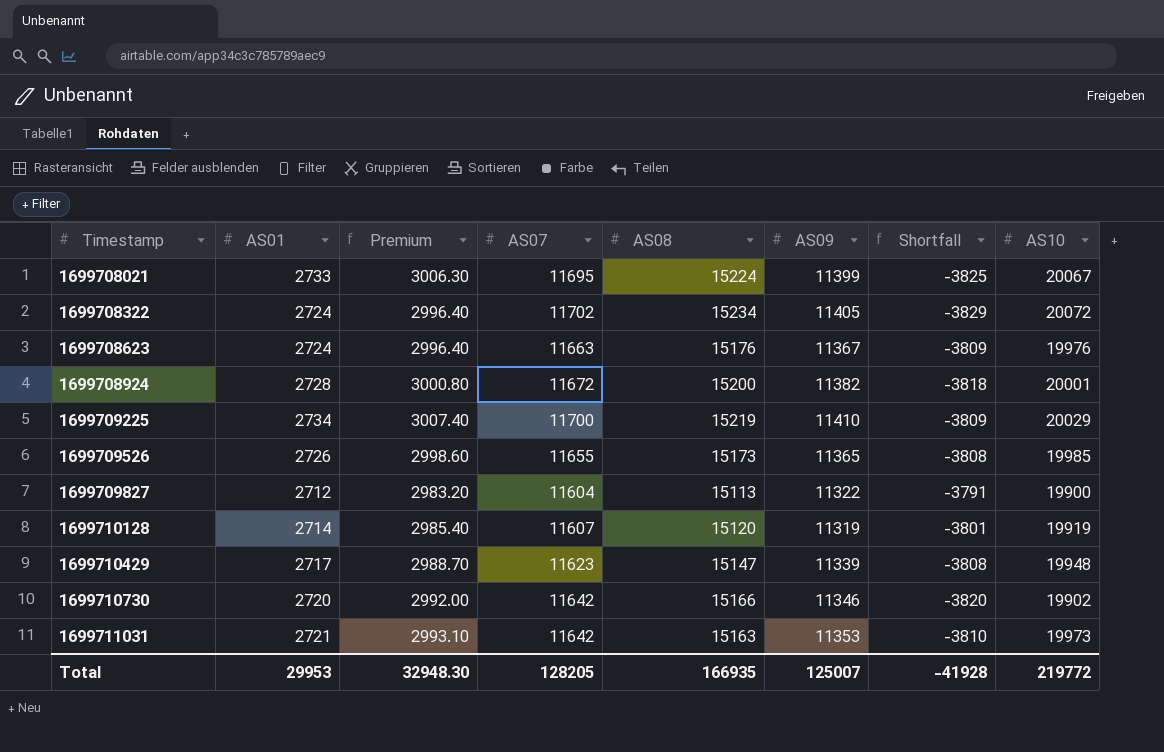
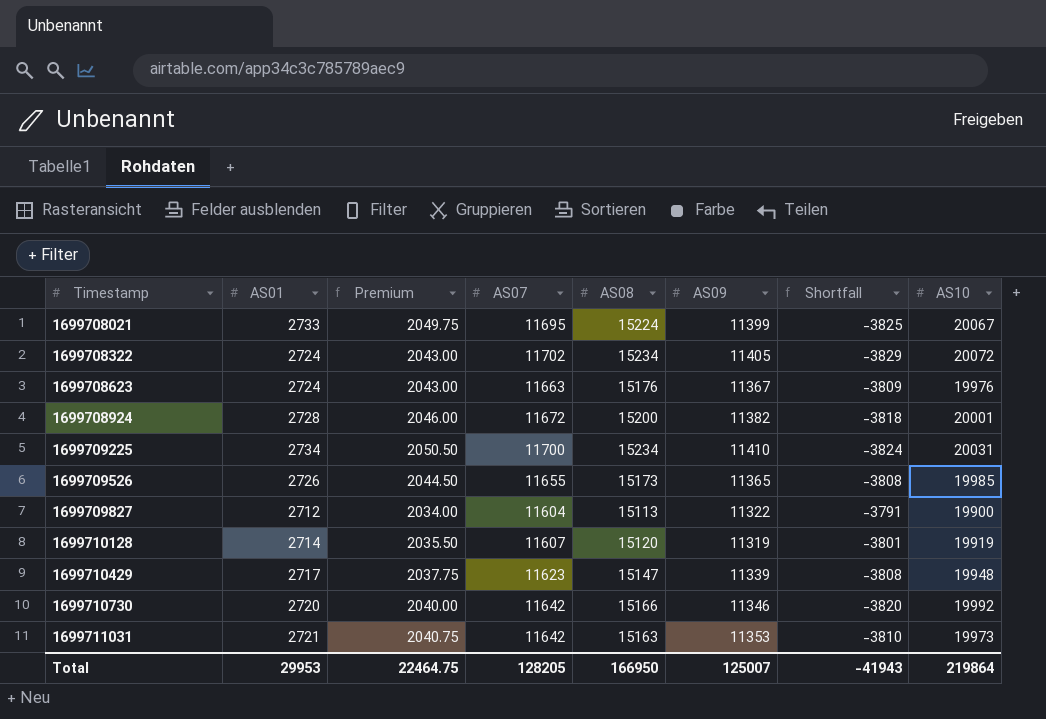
column Premium | formula: [AS01] * 1.1 -> [AS01] * 0.75
1699709225 | AS08: 15219 -> 15234
1699709225 | Shortfall: -3809 -> -3824
1699709225 | AS10: 20029 -> 20031
1699710730 | AS10: 19902 -> 19992
Total | Premium: 32948.30 -> 22464.75
Total | AS08: 166935 -> 166950
Total | Shortfall: -41928 -> -41943
Total | AS10: 219772 -> 219864

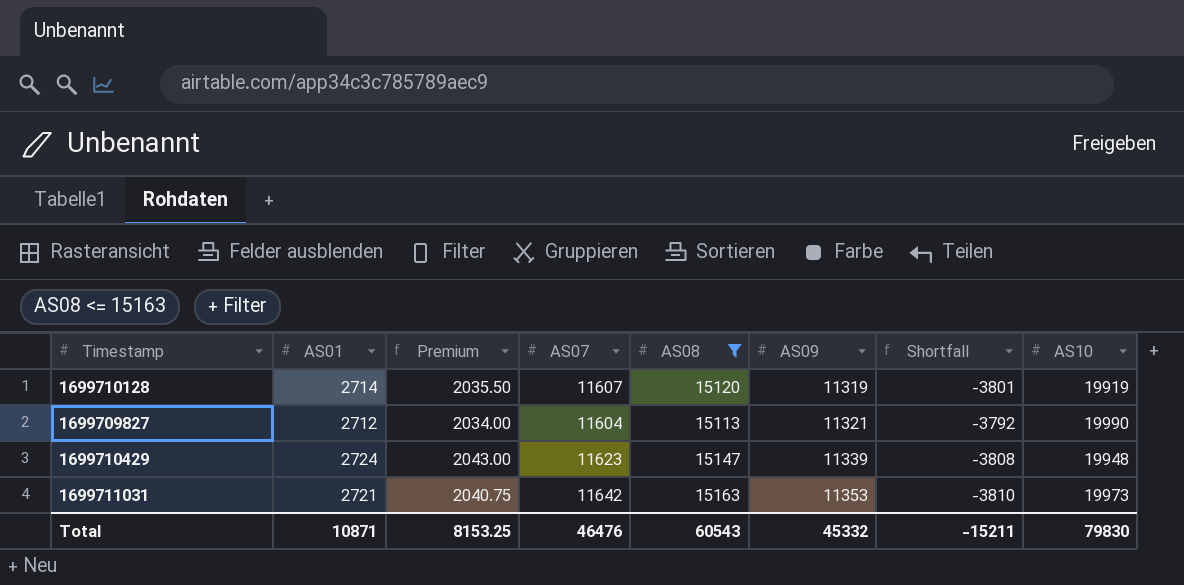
filter: none -> AS08 <= 15163
row order: Timestamp ascending -> AS09 ascending
1699709827 | AS09: 11322 -> 11321
1699709827 | Shortfall: -3791 -> -3792
1699709827 | AS10: 19900 -> 19990
1699710429 | AS01: 2717 -> 2724
1699710429 | Premium: 2037.75 -> 2043.00
Total | AS01: 29953 -> 10871
Total | Premium: 22464.75 -> 8153.25
Total | AS07: 128205 -> 46476
Total | AS08: 166950 -> 60543
Total | AS09: 125007 -> 45332
Total | Shortfall: -41943 -> -15211
Total | AS10: 219864 -> 79830

